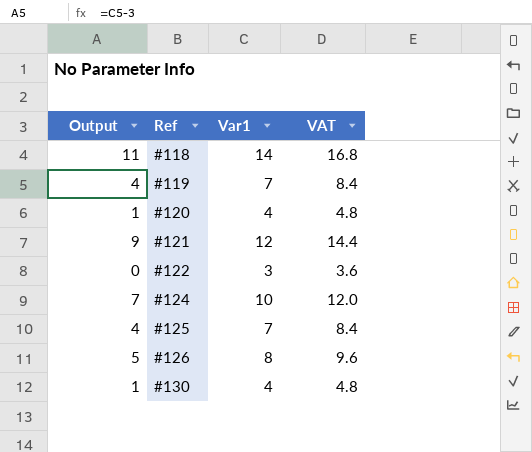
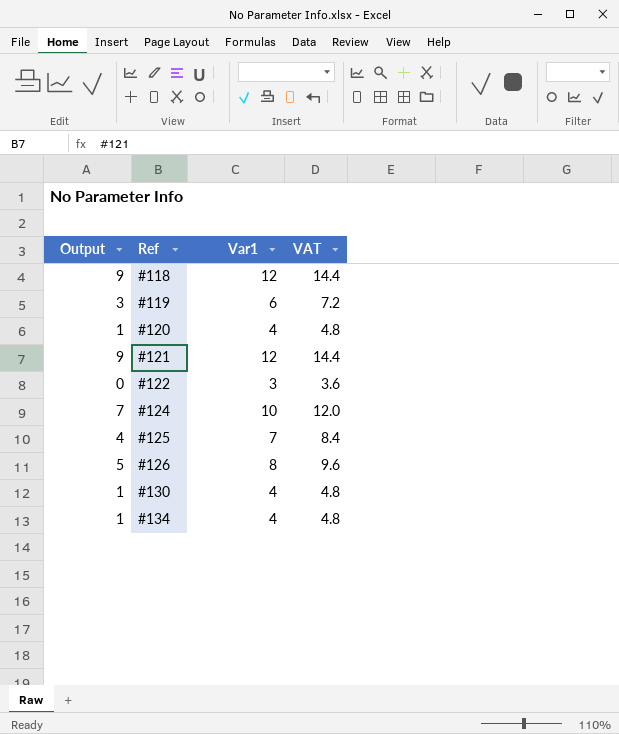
#118 | Output: 11 -> 9
#118 | Var1: 14 -> 12
#118 | VAT: 16.8 -> 14.4
#119 | Output: 4 -> 3
#119 | Var1: 7 -> 6
#119 | VAT: 8.4 -> 7.2
row #134: none -> 1 | 4 | 4.8

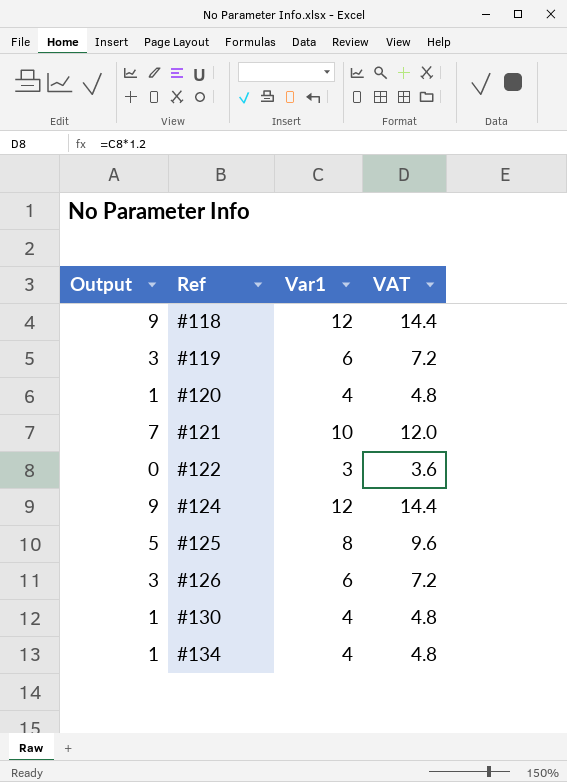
#121 | Output: 9 -> 7
#121 | Var1: 12 -> 10
#121 | VAT: 14.4 -> 12.0
#124 | Output: 7 -> 9
#124 | Var1: 10 -> 12
#124 | VAT: 12.0 -> 14.4
#125 | Output: 4 -> 5
#125 | Var1: 7 -> 8
#125 | VAT: 8.4 -> 9.6
#126 | Output: 5 -> 3
#126 | Var1: 8 -> 6
#126 | VAT: 9.6 -> 7.2

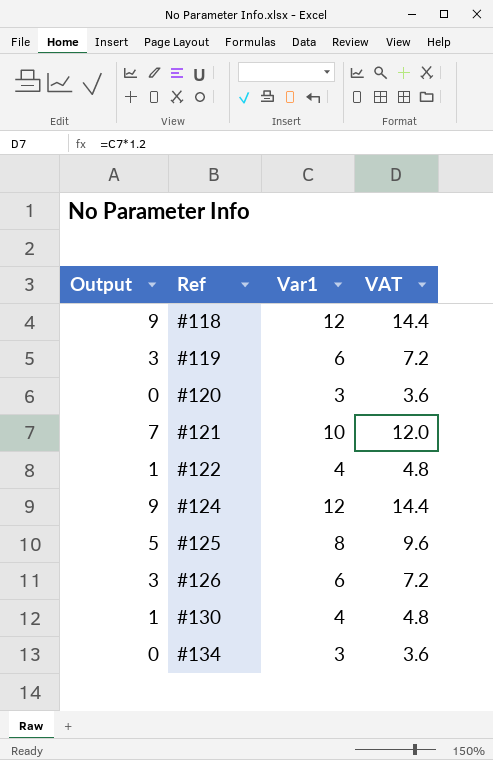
#120 | Output: 1 -> 0
#120 | Var1: 4 -> 3
#120 | VAT: 4.8 -> 3.6
#122 | Output: 0 -> 1
#122 | Var1: 3 -> 4
#122 | VAT: 3.6 -> 4.8
#134 | Output: 1 -> 0
#134 | Var1: 4 -> 3
#134 | VAT: 4.8 -> 3.6

